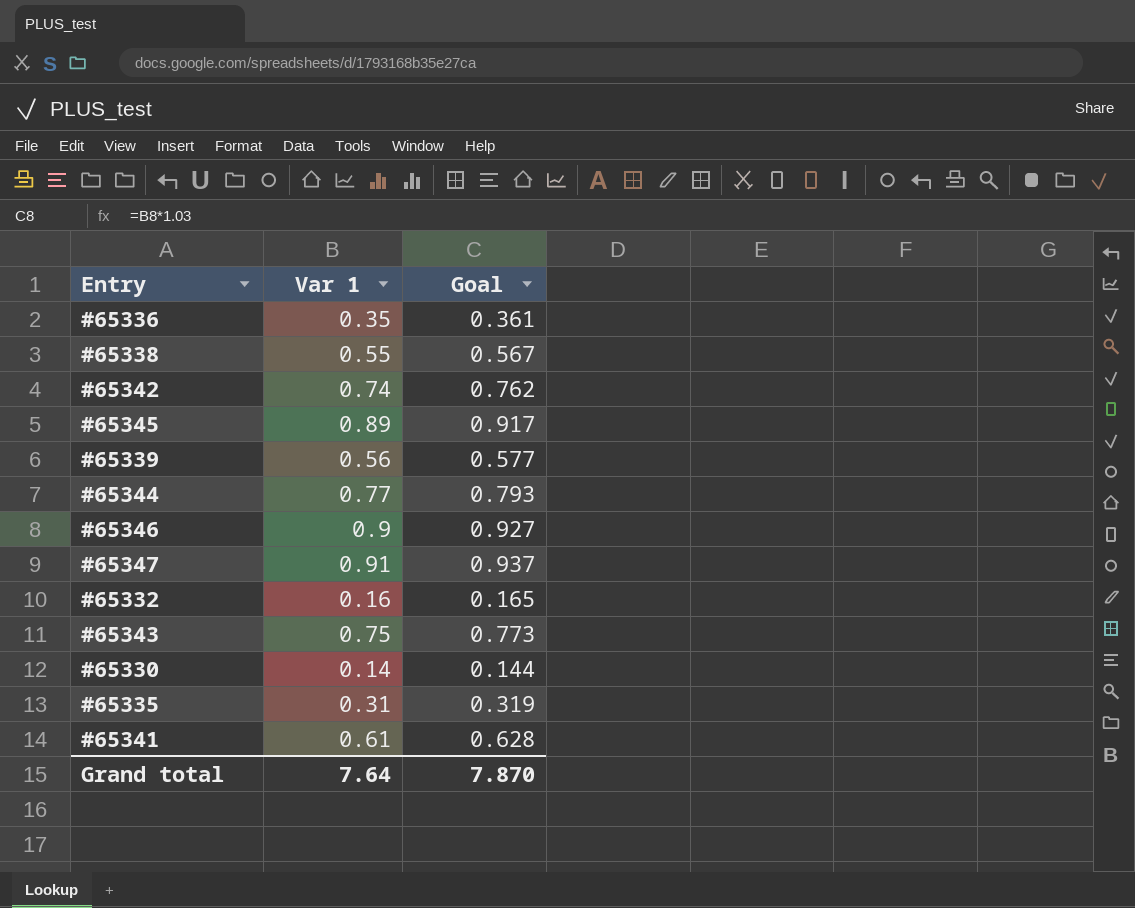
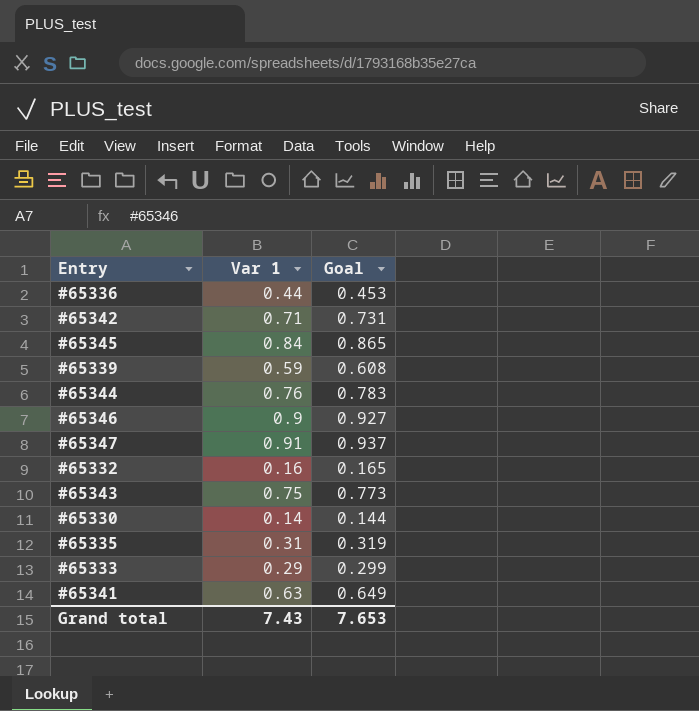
row #65338: 0.55 | 0.567 -> none
#65336 | Var 1: 0.35 -> 0.44
#65336 | Goal: 0.361 -> 0.453
#65342 | Var 1: 0.74 -> 0.71
#65342 | Goal: 0.762 -> 0.731
#65345 | Var 1: 0.89 -> 0.84
#65345 | Goal: 0.917 -> 0.865
#65339 | Var 1: 0.56 -> 0.59
#65339 | Goal: 0.577 -> 0.608
#65344 | Var 1: 0.77 -> 0.76
#65344 | Goal: 0.793 -> 0.783
row #65333: none -> 0.29 | 0.299
#65341 | Var 1: 0.61 -> 0.63
#65341 | Goal: 0.628 -> 0.649
Grand total | Var 1: 7.64 -> 7.43
Grand total | Goal: 7.870 -> 7.653

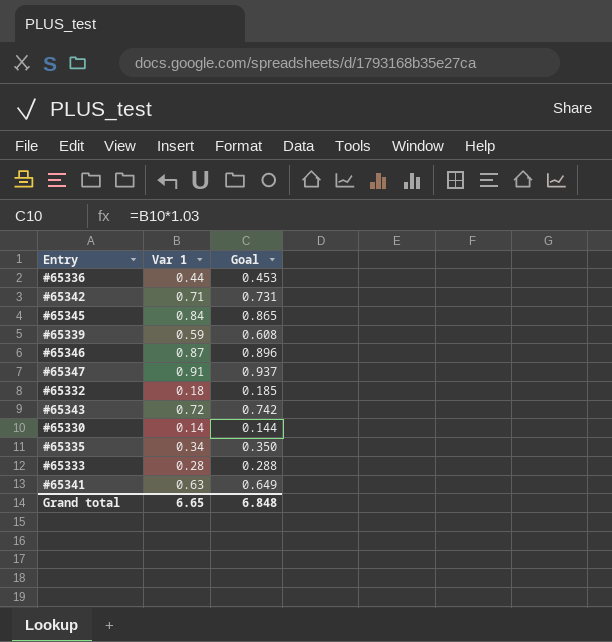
row #65344: 0.76 | 0.783 -> none
#65346 | Var 1: 0.9 -> 0.87
#65346 | Goal: 0.927 -> 0.896
#65332 | Var 1: 0.16 -> 0.18
#65332 | Goal: 0.165 -> 0.185
#65343 | Var 1: 0.75 -> 0.72
#65343 | Goal: 0.773 -> 0.742
#65335 | Var 1: 0.31 -> 0.34
#65335 | Goal: 0.319 -> 0.350
#65333 | Var 1: 0.29 -> 0.28
#65333 | Goal: 0.299 -> 0.288
Grand total | Var 1: 7.43 -> 6.65
Grand total | Goal: 7.653 -> 6.848

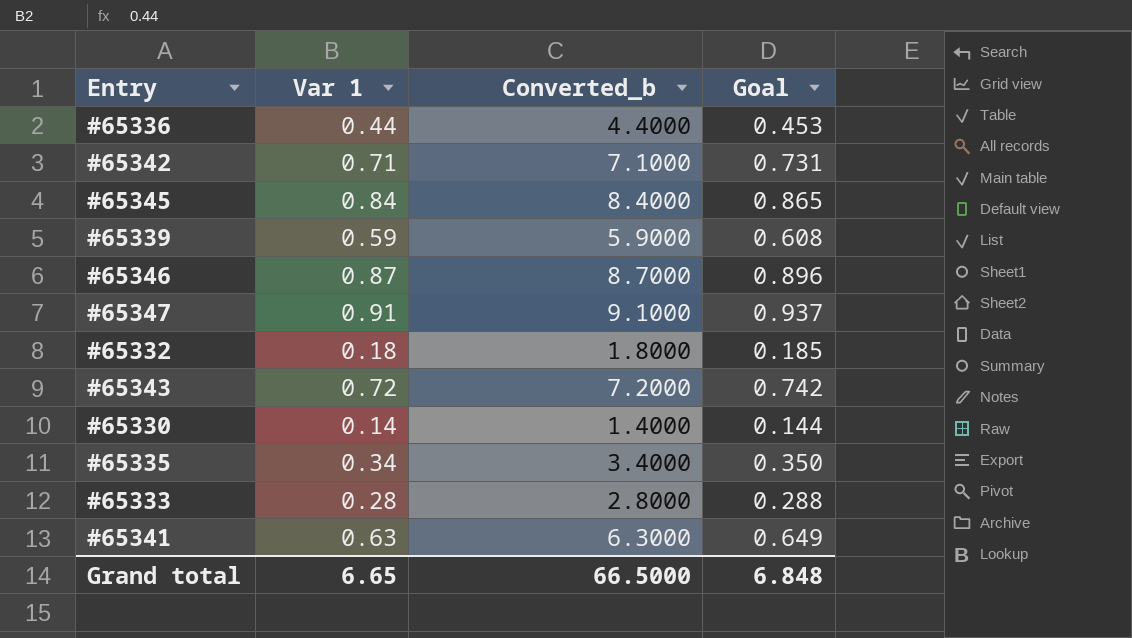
column Converted_b | formula: none -> [Var 1] * 10

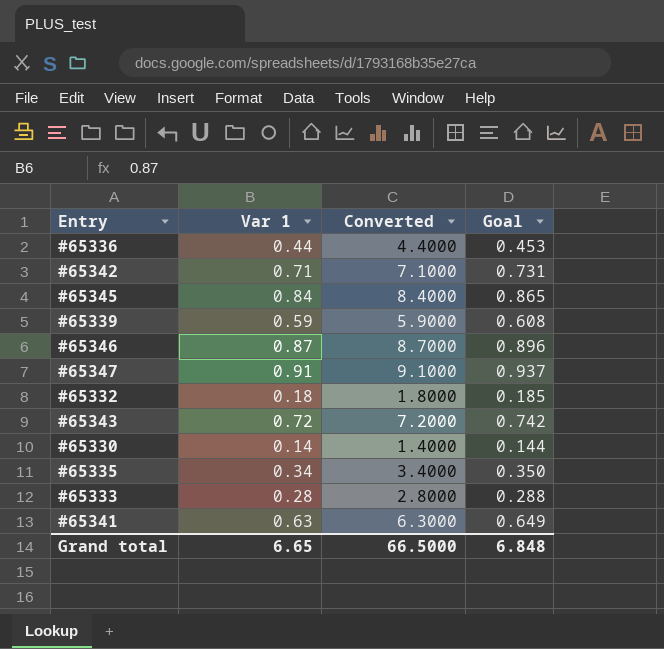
column name: Converted_b -> Converted

